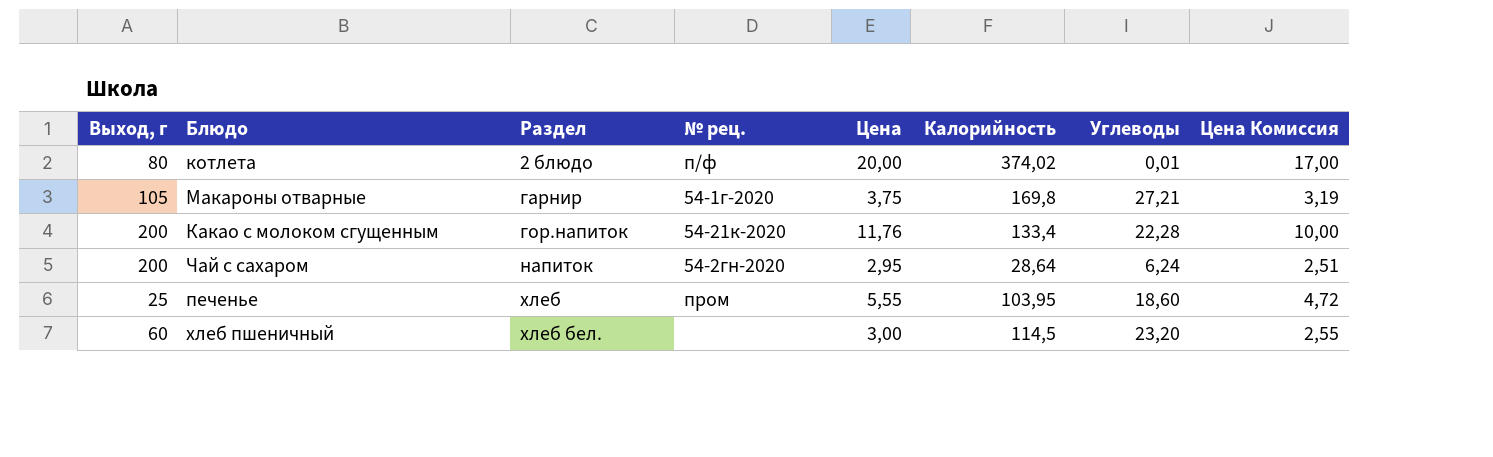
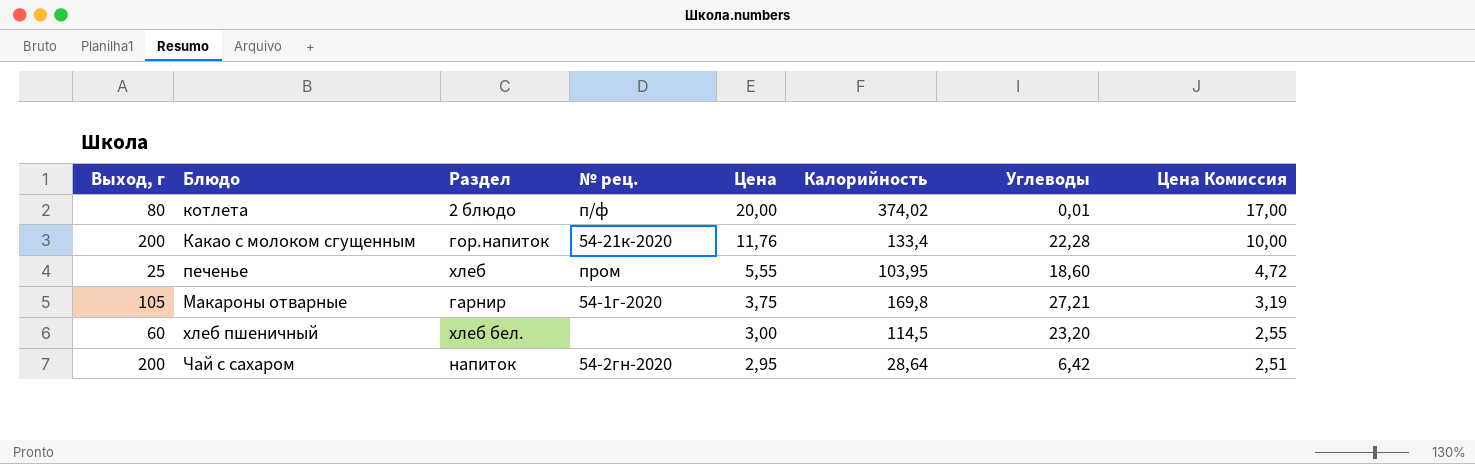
row order: Раздел ascending -> Цена descending
Чай с сахаром | Углеводы: 6,24 -> 6,42

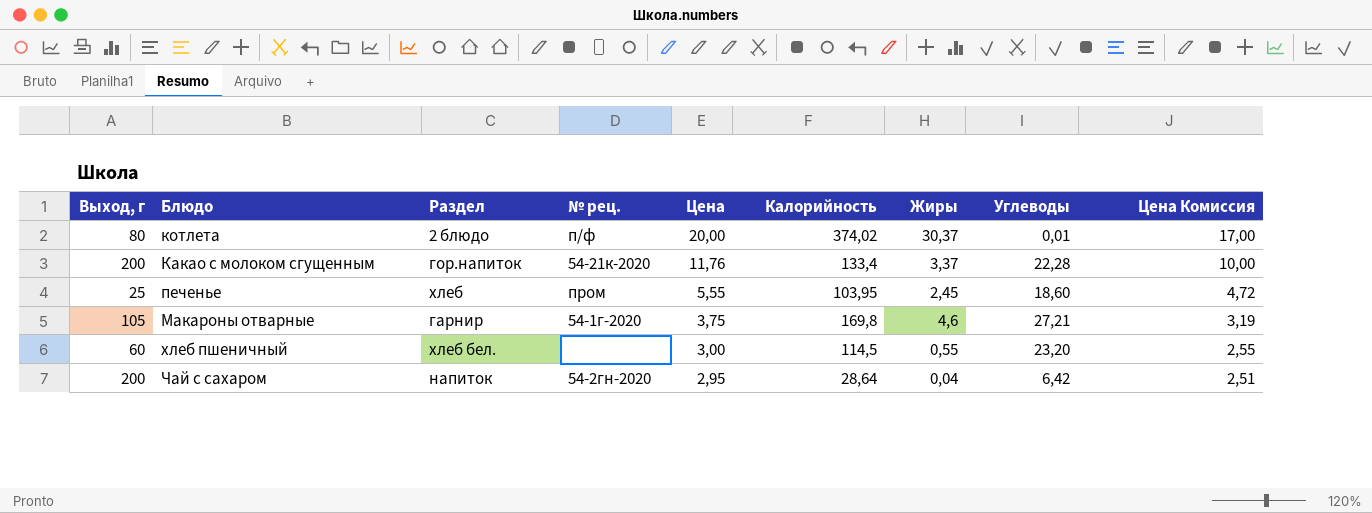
column Жиры | position: none -> 7

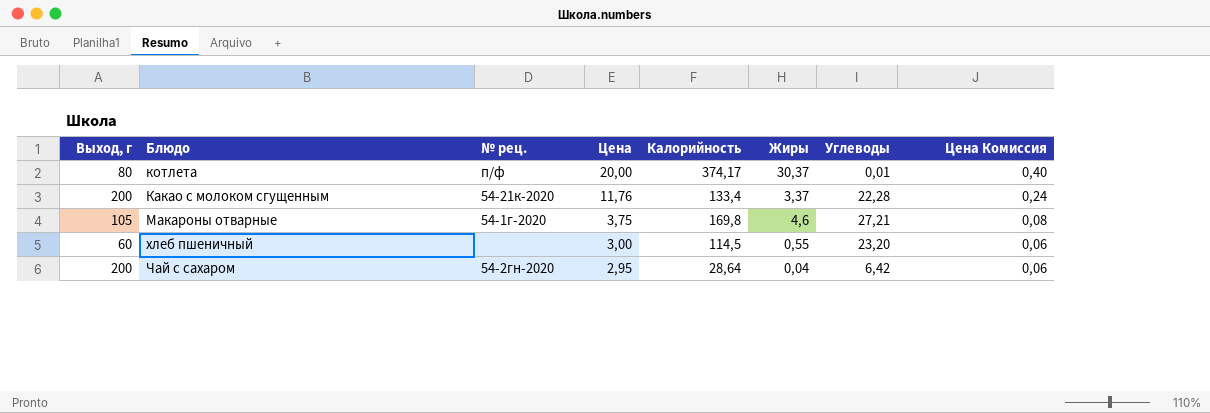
column Раздел | position: 3 -> none
column Цена Комиссия | formula: [Цена] * 0,85 -> [Цена] * 0,02
row печенье: 25 | хлеб | пром | 5,55 | 103,95 | 2,45 | 18,60 | 4,72 -> none
котлета | Калорийность: 374,02 -> 374,17

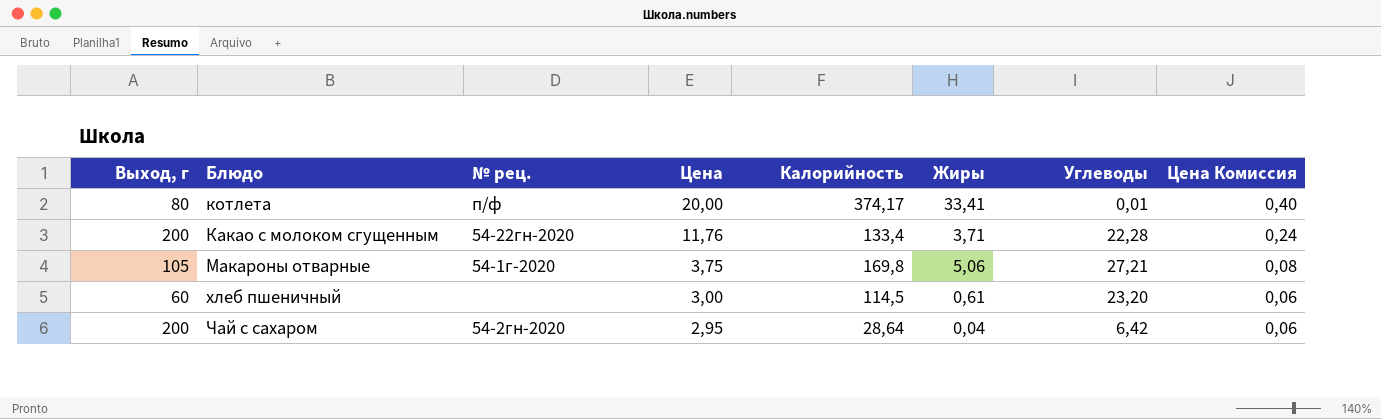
котлета | Жиры: 30,37 -> 33,41
Какао с молоком сгущенным | № рец.: 54-21к-2020 -> 54-22гн-2020
Какао с молоком сгущенным | Жиры: 3,37 -> 3,71
Макароны отварные | Жиры: 4,6 -> 5,06
хлеб пшеничный | Жиры: 0,55 -> 0,61

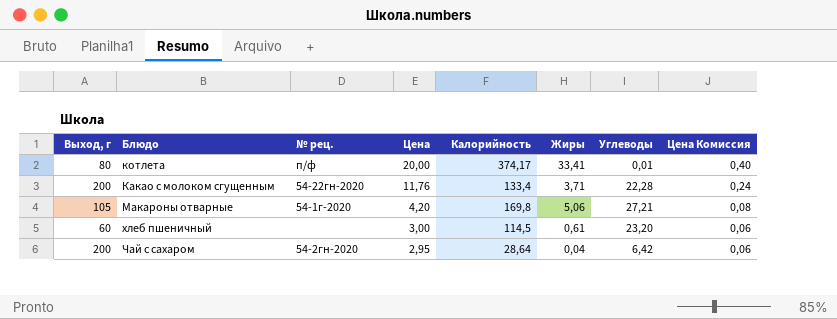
Макароны отварные | Цена: 3,75 -> 4,20

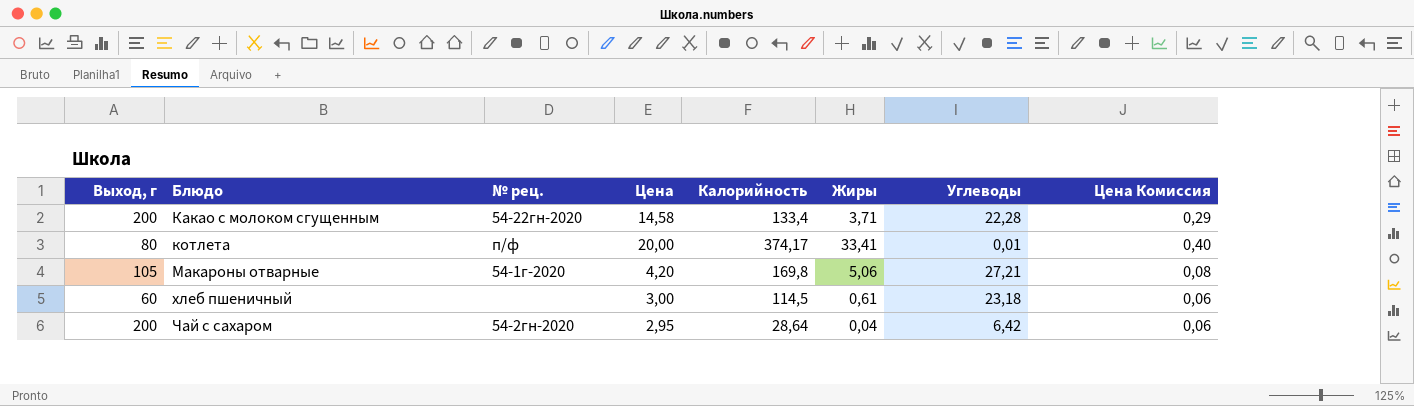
row order: Цена descending -> Блюдо ascending
Какао с молоком сгущенным | Цена: 11,76 -> 14,58
Какао с молоком сгущенным | Цена Комиссия: 0,24 -> 0,29
хлеб пшеничный | Углеводы: 23,20 -> 23,18

